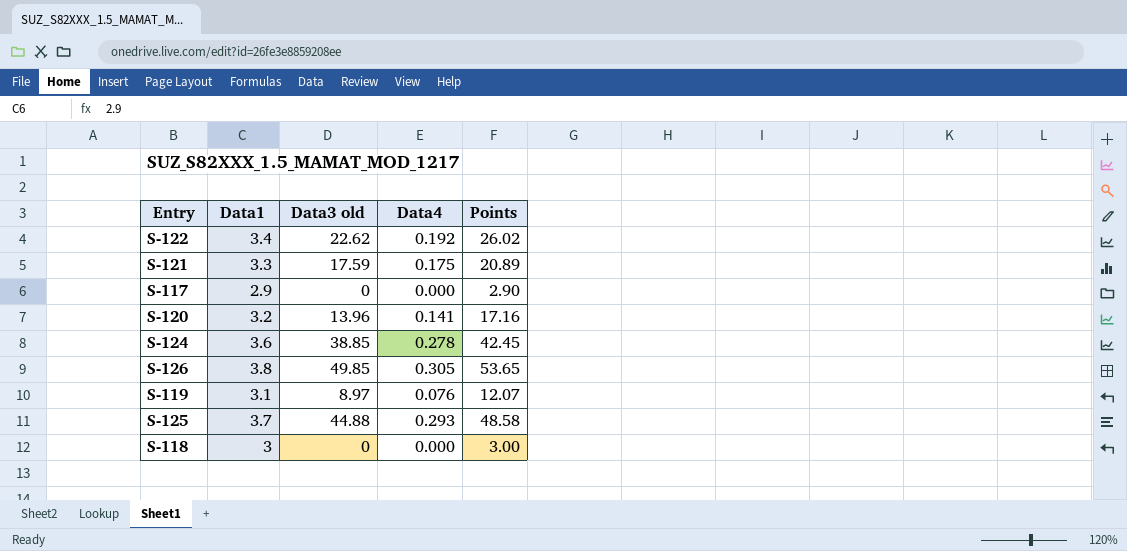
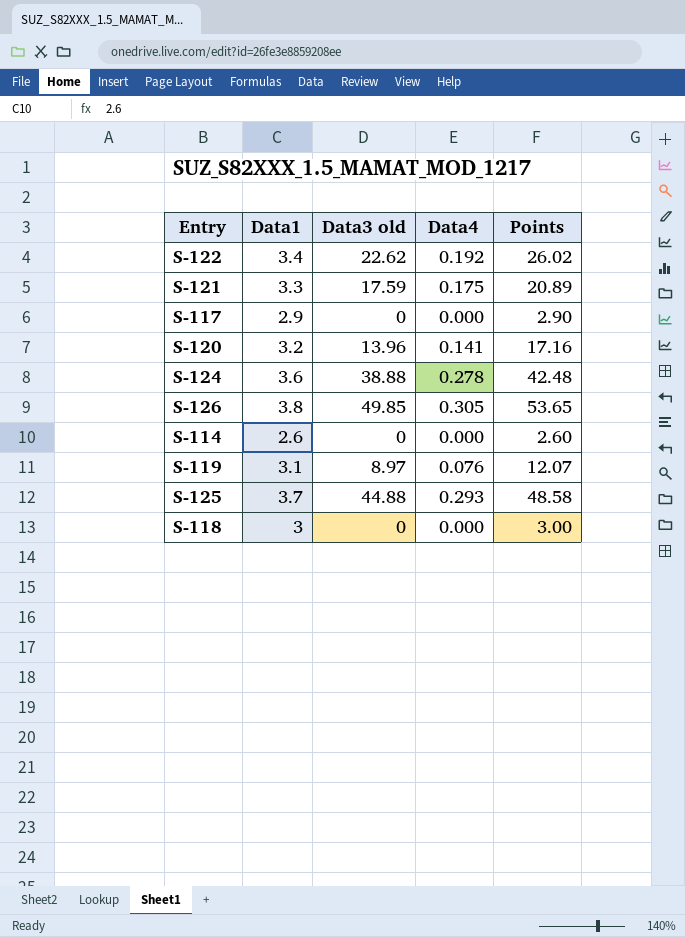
S-124 | Data3 old: 38.85 -> 38.88
S-124 | Points: 42.45 -> 42.48
row S-114: none -> 2.6 | 0 | 0.000 | 2.60

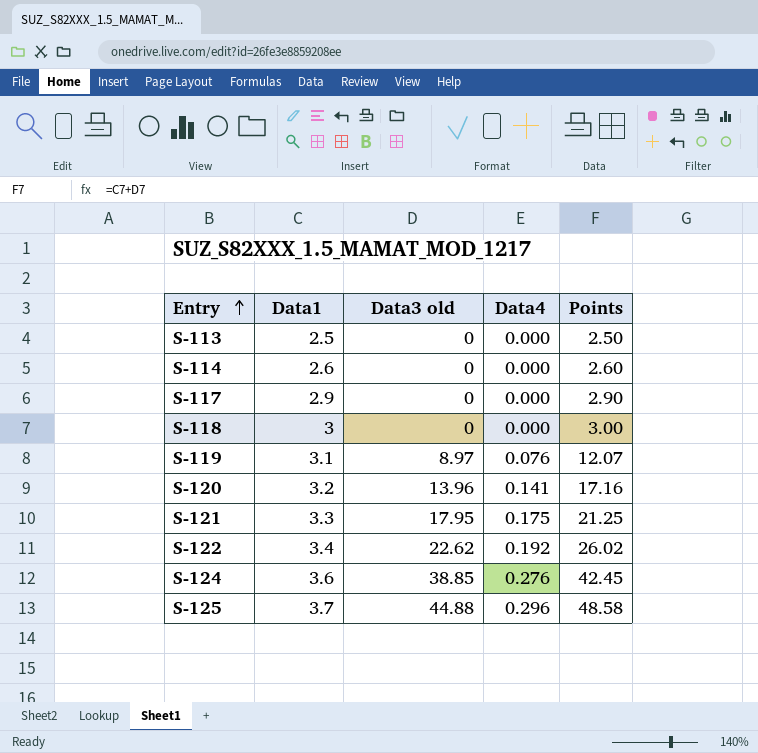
row order: none -> Entry ascending
row S-126: 3.8 | 49.85 | 0.305 | 53.65 -> none
row S-113: none -> 2.5 | 0 | 0.000 | 2.50
S-121 | Data3 old: 17.59 -> 17.95
S-121 | Points: 20.89 -> 21.25
S-124 | Data3 old: 38.88 -> 38.85
S-124 | Data4: 0.278 -> 0.276
S-124 | Points: 42.48 -> 42.45
S-125 | Data4: 0.293 -> 0.296

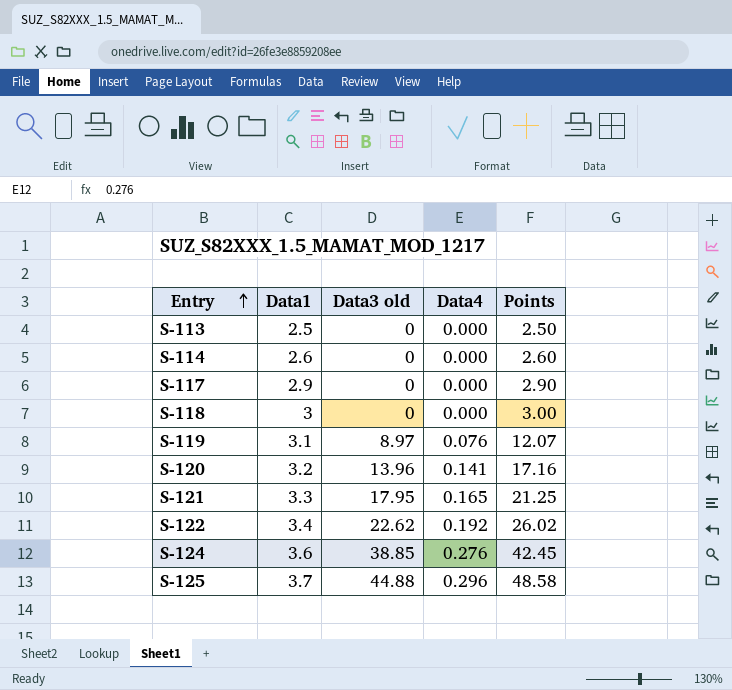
S-121 | Data4: 0.175 -> 0.165

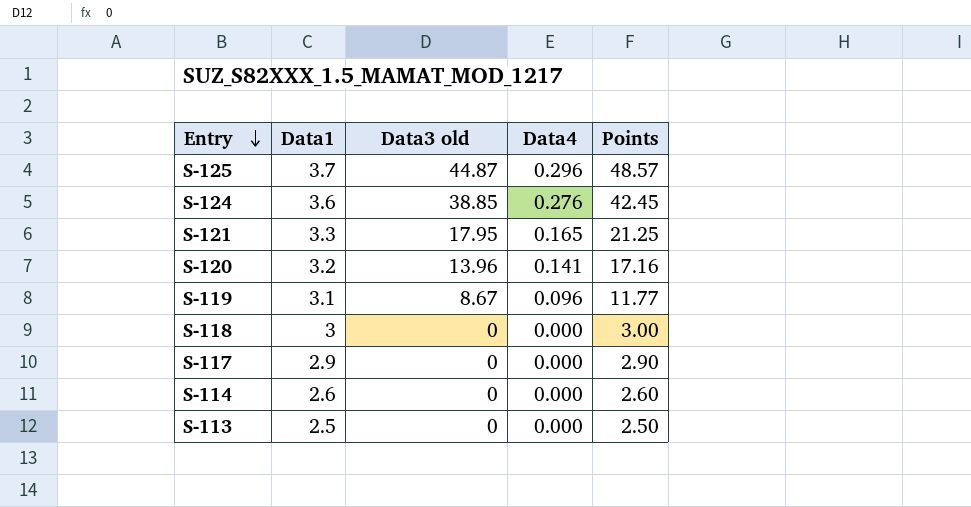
row order: Entry ascending -> Entry descending
row S-122: 3.4 | 22.62 | 0.192 | 26.02 -> none
S-125 | Data3 old: 44.88 -> 44.87
S-125 | Points: 48.58 -> 48.57
S-119 | Data3 old: 8.97 -> 8.67
S-119 | Data4: 0.076 -> 0.096
S-119 | Points: 12.07 -> 11.77

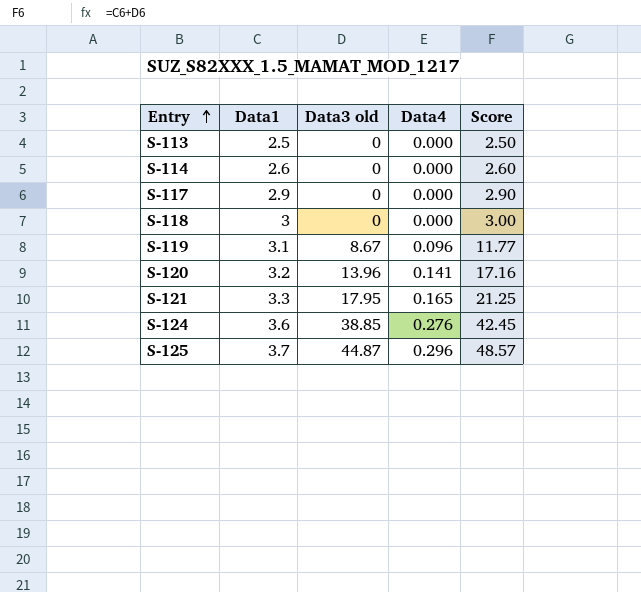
row order: Entry descending -> Entry ascending
column name: Points -> Score

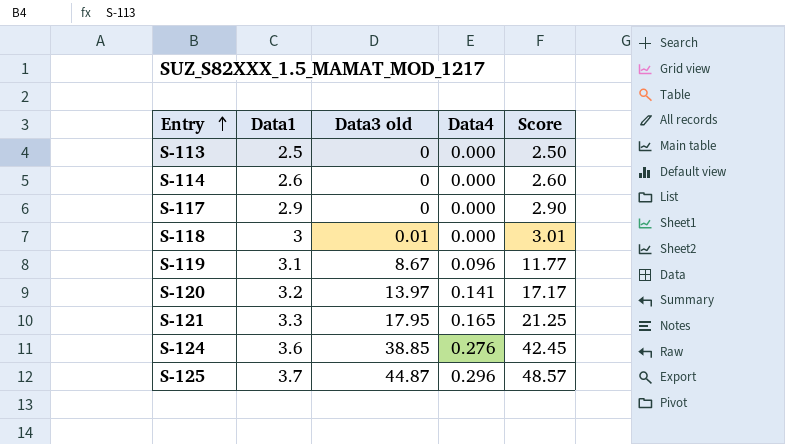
S-118 | Data3 old: 0 -> 0.01
S-118 | Score: 3.00 -> 3.01
S-120 | Data3 old: 13.96 -> 13.97
S-120 | Score: 17.16 -> 17.17

